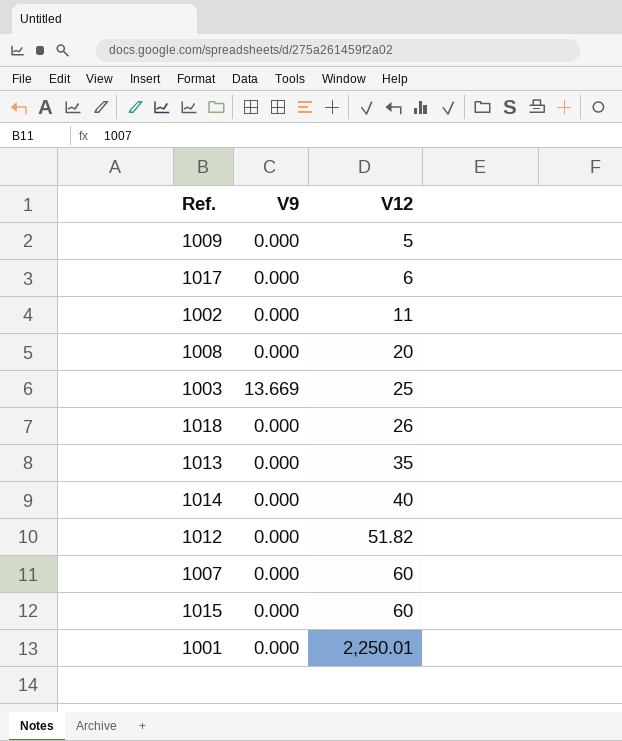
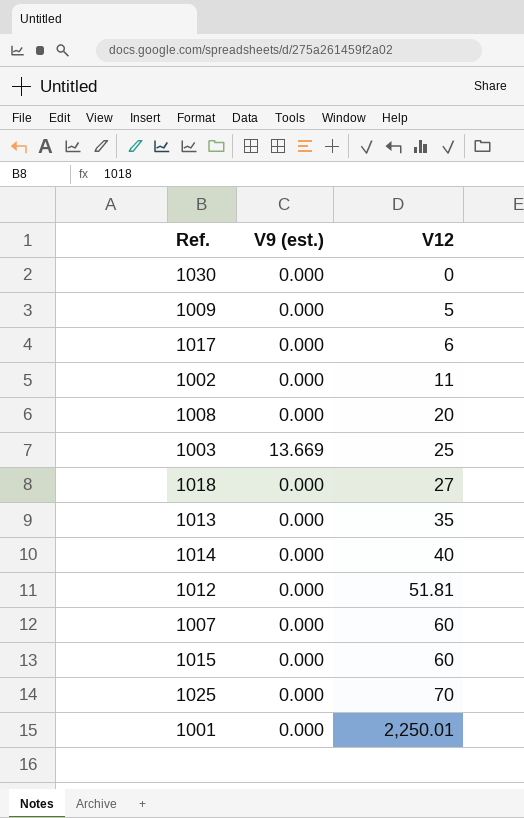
column name: V9 -> V9 (est.)
row 1030: none -> 0.000 | 0
1018 | V12: 26 -> 27
1012 | V12: 51.82 -> 51.81
row 1025: none -> 0.000 | 70

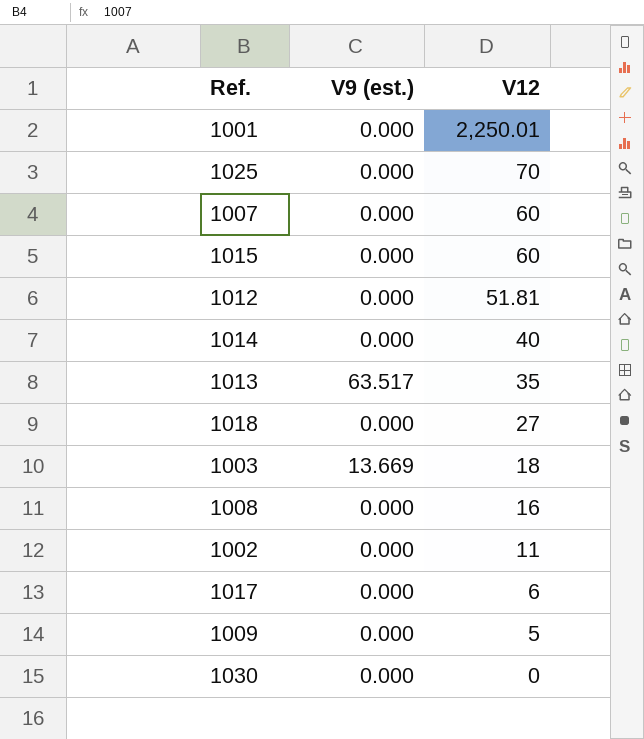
row order: V12 ascending -> V12 descending
1013 | V9 (est.): 0.000 -> 63.517
1003 | V12: 25 -> 18
1008 | V12: 20 -> 16

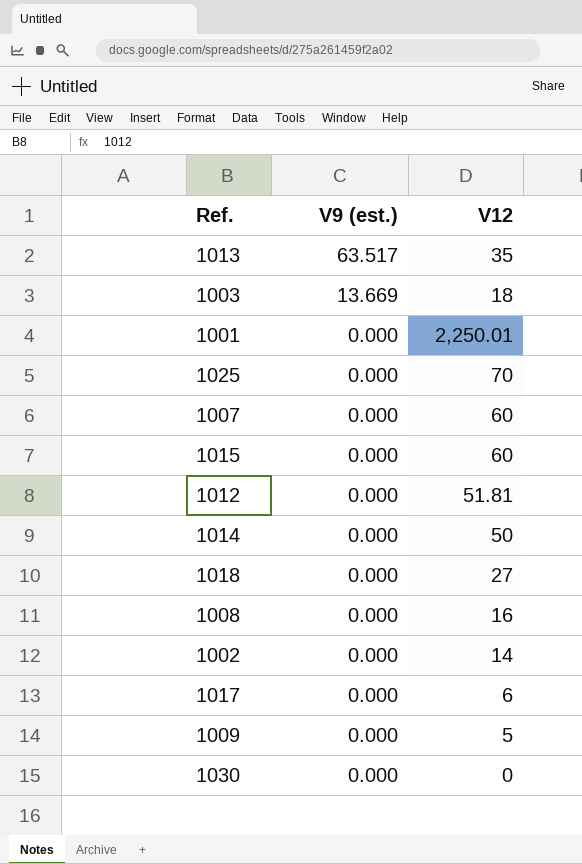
row order: V12 descending -> V9 (est.) descending
1014 | V12: 40 -> 50
1002 | V12: 11 -> 14

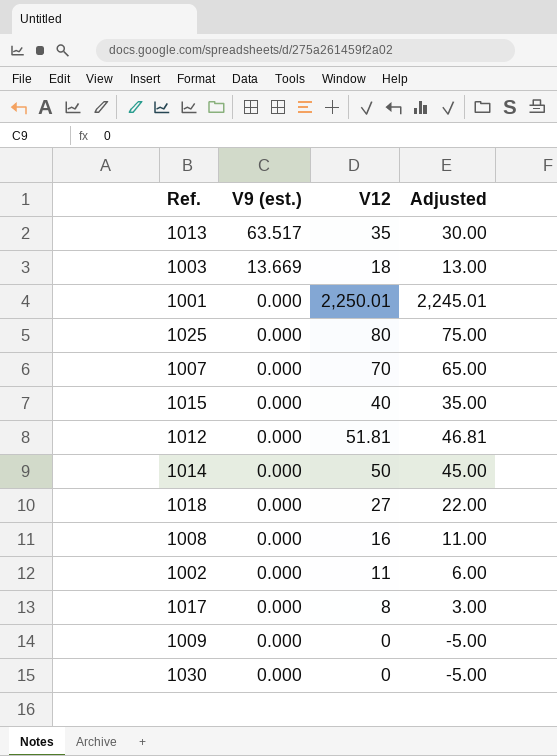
column Adjusted | formula: none -> [V12] - 5
1025 | V12: 70 -> 80
1007 | V12: 60 -> 70
1015 | V12: 60 -> 40
1002 | V12: 14 -> 11
1017 | V12: 6 -> 8
1009 | V12: 5 -> 0

